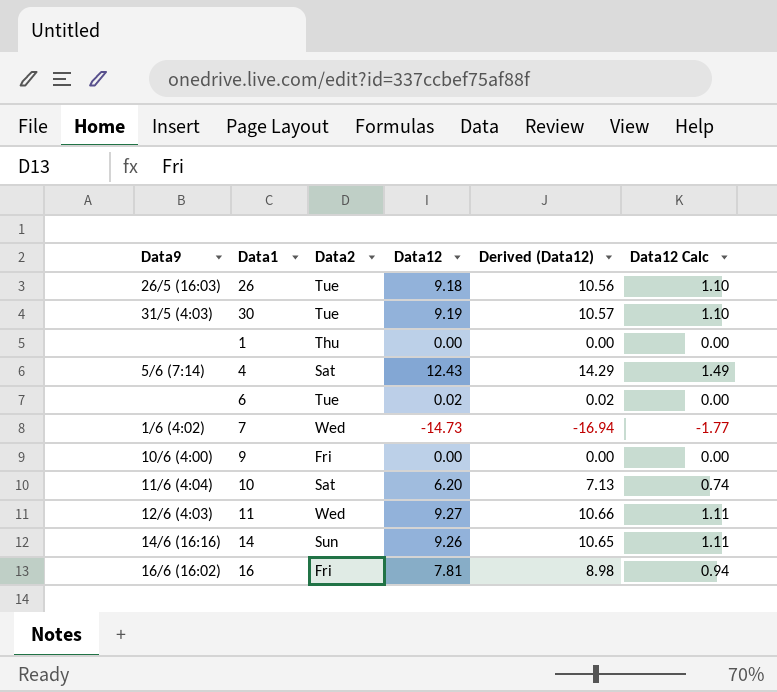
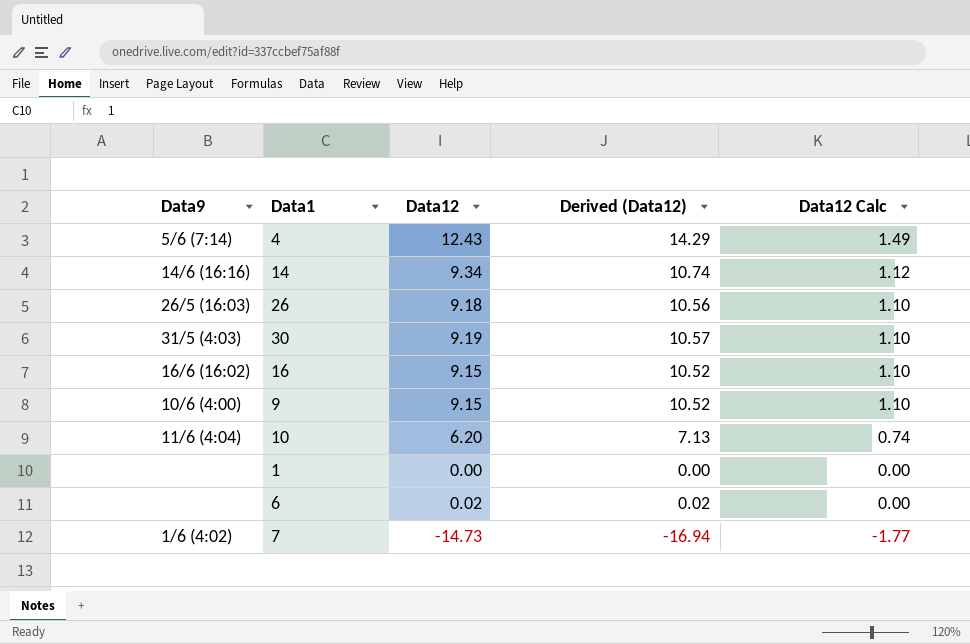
row order: none -> Data12 Calc descending
column Data2 | position: 3 -> none
row 11: 12/6 (4:03) | Wed | 9.27 | 10.66 | 1.11 -> none
14 | Data12: 9.26 -> 9.34
14 | Derived (Data12): 10.65 -> 10.74
14 | Data12 Calc: 1.11 -> 1.12
16 | Data12: 7.81 -> 9.15
16 | Derived (Data12): 8.98 -> 10.52
16 | Data12 Calc: 0.94 -> 1.10
9 | Data12: 0.00 -> 9.15
9 | Derived (Data12): 0.00 -> 10.52
9 | Data12 Calc: 0.00 -> 1.10

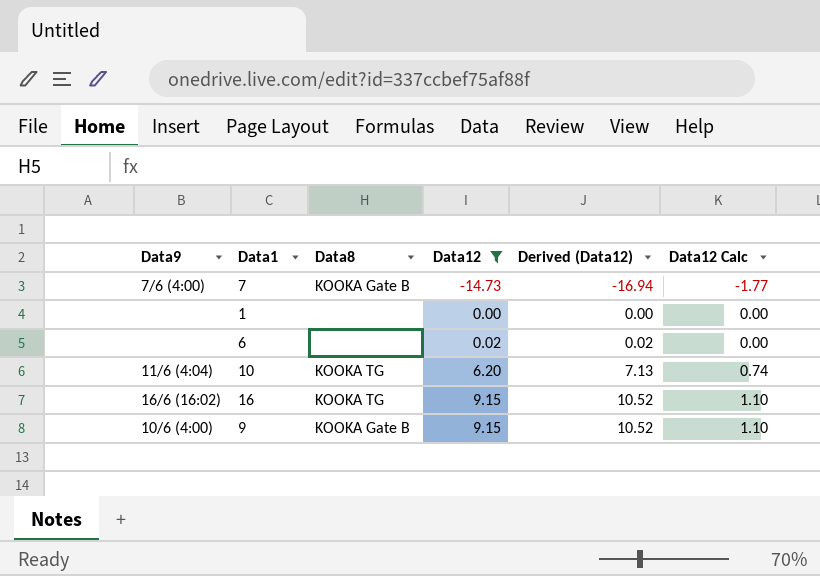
filter: none -> Data12 <= 9.15
row order: Data12 Calc descending -> Data12 ascending
column Data8 | position: none -> 3
7 | Data9: 1/6 (4:02) -> 7/6 (4:00)

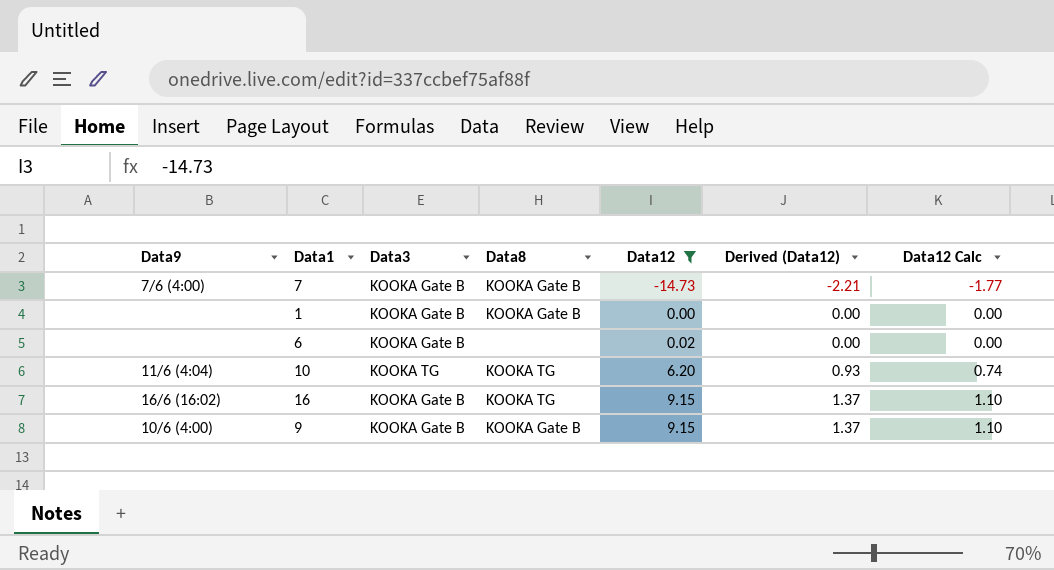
column Data3 | position: none -> 3
column Derived (Data12) | formula: [Data12] * 1.15 -> [Data12] * 0.15
1 | Data8: none -> KOOKA Gate B

